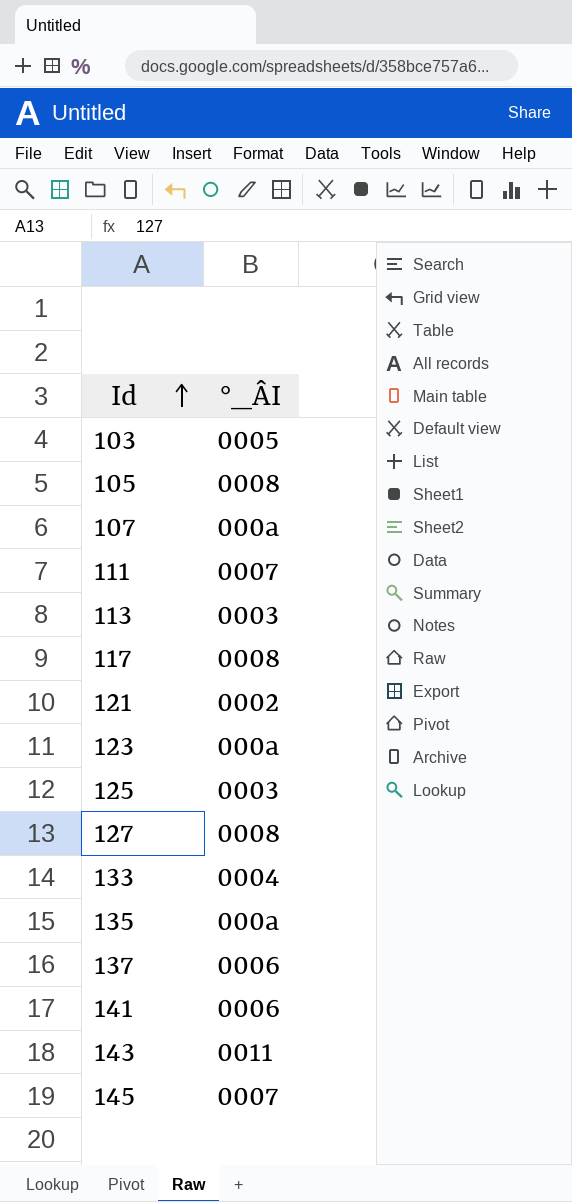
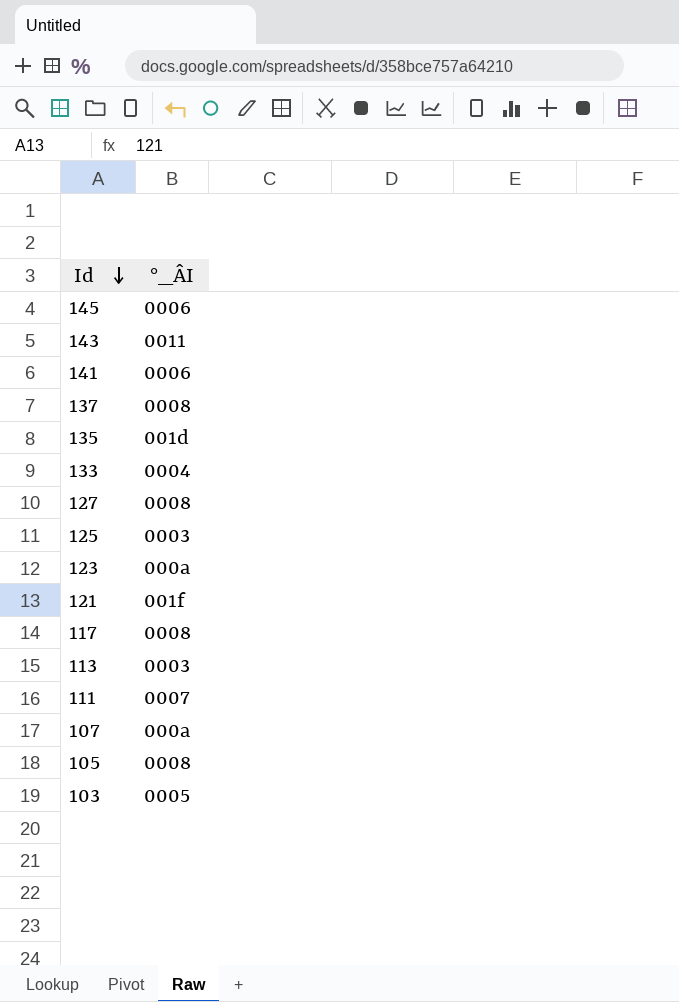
row order: Id ascending -> Id descending
145 | °_ÂI: 0007 -> 0006
137 | °_ÂI: 0006 -> 0008
135 | °_ÂI: 000a -> 001d
121 | °_ÂI: 0002 -> 001f

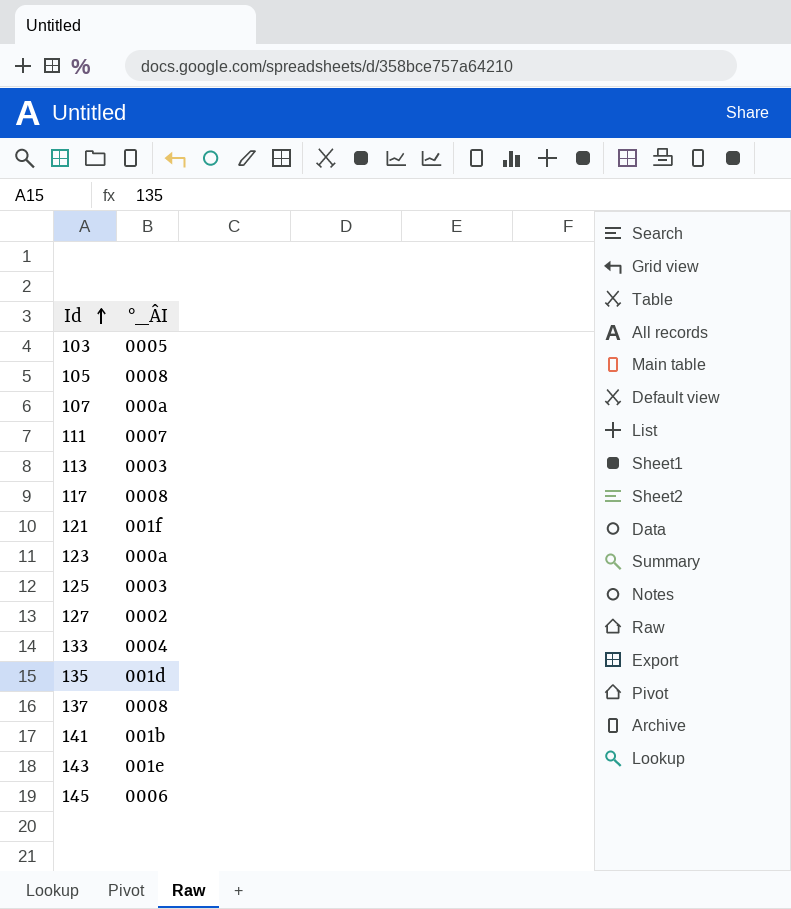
row order: Id descending -> Id ascending
127 | °_ÂI: 0008 -> 0002
141 | °_ÂI: 0006 -> 001b
143 | °_ÂI: 0011 -> 001e

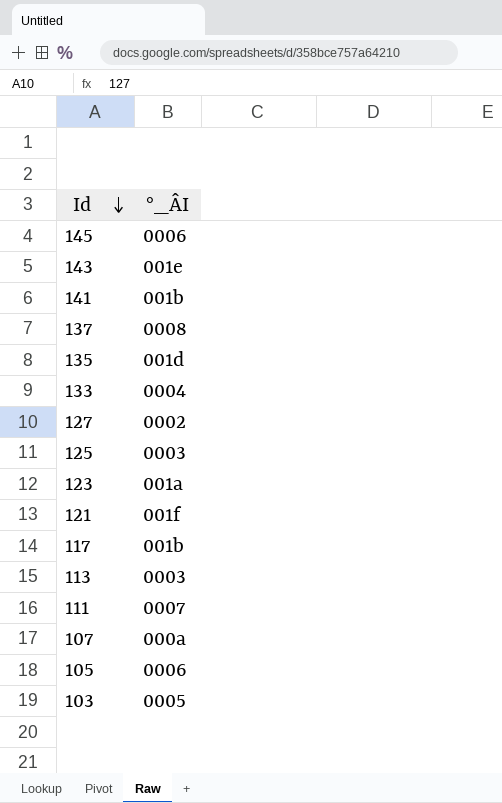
row order: Id ascending -> Id descending
123 | °_ÂI: 000a -> 001a
117 | °_ÂI: 0008 -> 001b
105 | °_ÂI: 0008 -> 0006

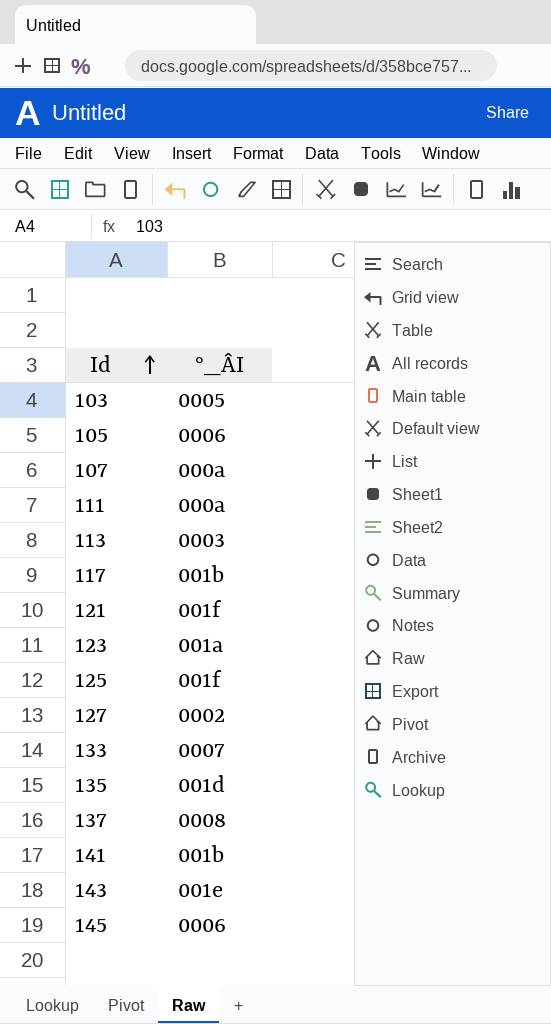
row order: Id descending -> Id ascending
111 | °_ÂI: 0007 -> 000a
125 | °_ÂI: 0003 -> 001f
133 | °_ÂI: 0004 -> 0007

